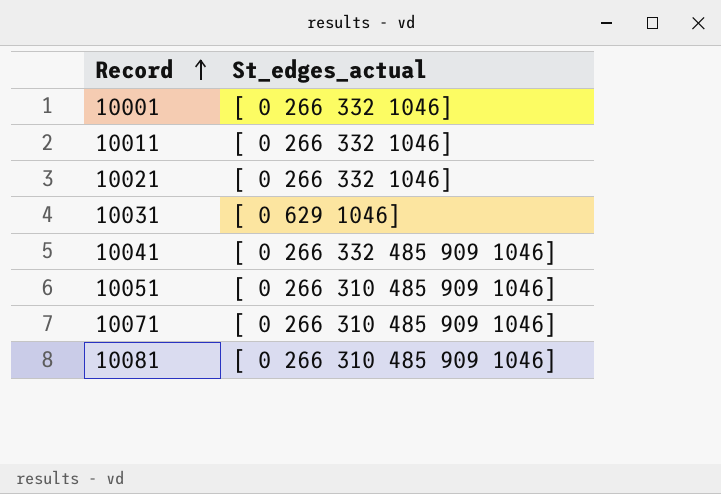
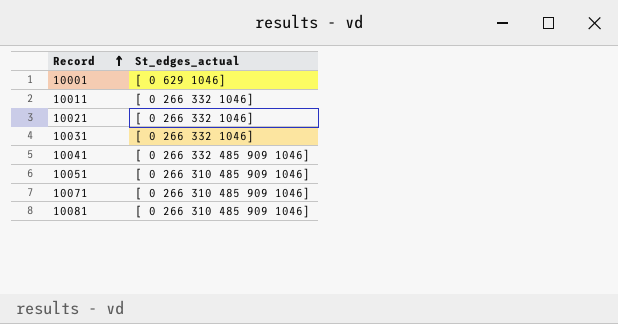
10001 | St_edges_actual: [ 0 266 332 1046] -> [ 0 629 1046]
10031 | St_edges_actual: [ 0 629 1046] -> [ 0 266 332 1046]

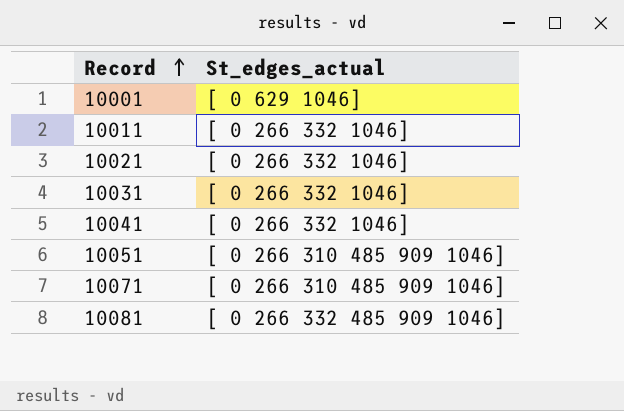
10041 | St_edges_actual: [ 0 266 332 485 909 1046] -> [ 0 266 332 1046]
10081 | St_edges_actual: [ 0 266 310 485 909 1046] -> [ 0 266 332 485 909 1046]

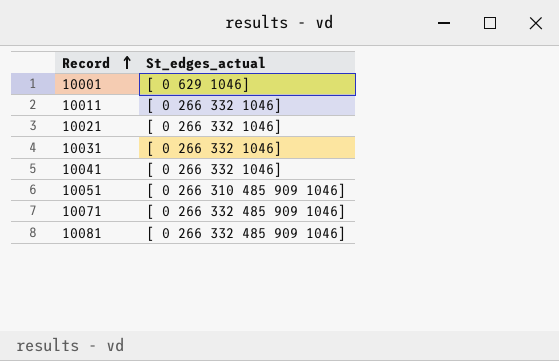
10071 | St_edges_actual: [ 0 266 310 485 909 1046] -> [ 0 266 332 485 909 1046]

